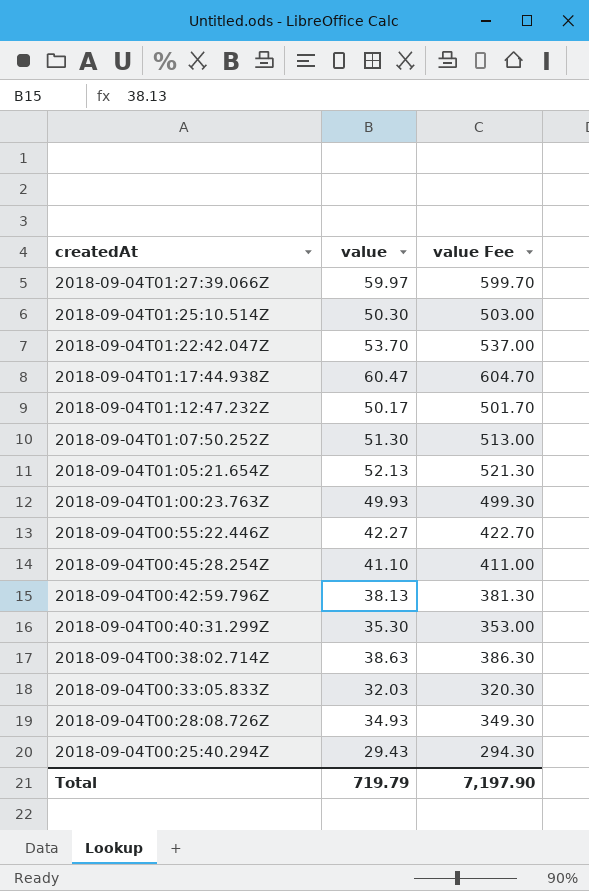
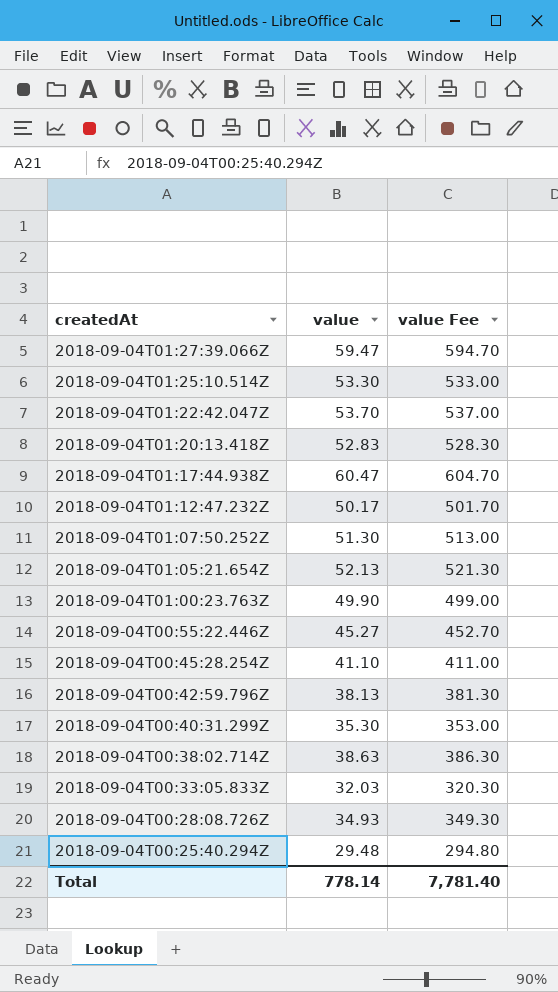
2018-09-04T01:27:39.066Z | value: 59.97 -> 59.47
2018-09-04T01:27:39.066Z | value Fee: 599.70 -> 594.70
2018-09-04T01:25:10.514Z | value: 50.30 -> 53.30
2018-09-04T01:25:10.514Z | value Fee: 503.00 -> 533.00
row 2018-09-04T01:20:13.418Z: none -> 52.83 | 528.30
2018-09-04T01:00:23.763Z | value: 49.93 -> 49.90
2018-09-04T01:00:23.763Z | value Fee: 499.30 -> 499.00
2018-09-04T00:55:22.446Z | value: 42.27 -> 45.27
2018-09-04T00:55:22.446Z | value Fee: 422.70 -> 452.70
2018-09-04T00:25:40.294Z | value: 29.43 -> 29.48
2018-09-04T00:25:40.294Z | value Fee: 294.30 -> 294.80
Total | value: 719.79 -> 778.14
Total | value Fee: 7,197.90 -> 7,781.40

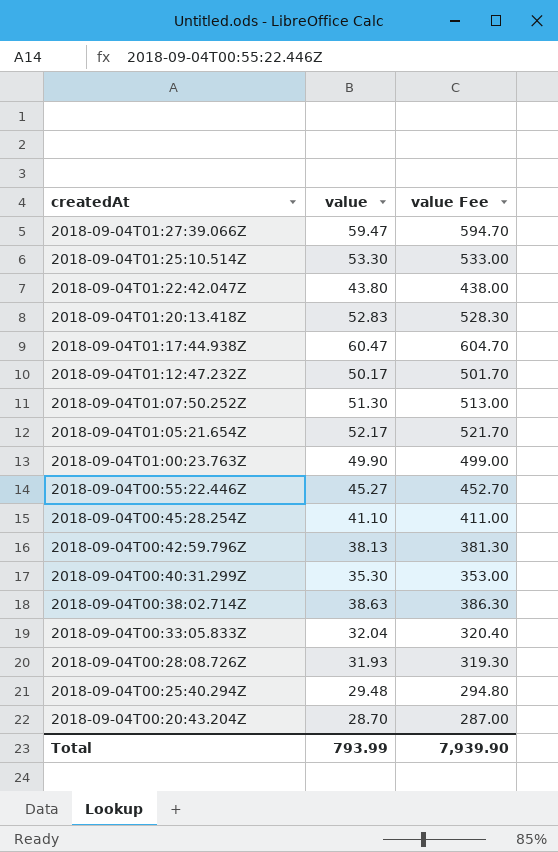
2018-09-04T01:22:42.047Z | value: 53.70 -> 43.80
2018-09-04T01:22:42.047Z | value Fee: 537.00 -> 438.00
2018-09-04T01:05:21.654Z | value: 52.13 -> 52.17
2018-09-04T01:05:21.654Z | value Fee: 521.30 -> 521.70
2018-09-04T00:33:05.833Z | value: 32.03 -> 32.04
2018-09-04T00:33:05.833Z | value Fee: 320.30 -> 320.40
2018-09-04T00:28:08.726Z | value: 34.93 -> 31.93
2018-09-04T00:28:08.726Z | value Fee: 349.30 -> 319.30
row 2018-09-04T00:20:43.204Z: none -> 28.70 | 287.00
Total | value: 778.14 -> 793.99
Total | value Fee: 7,781.40 -> 7,939.90

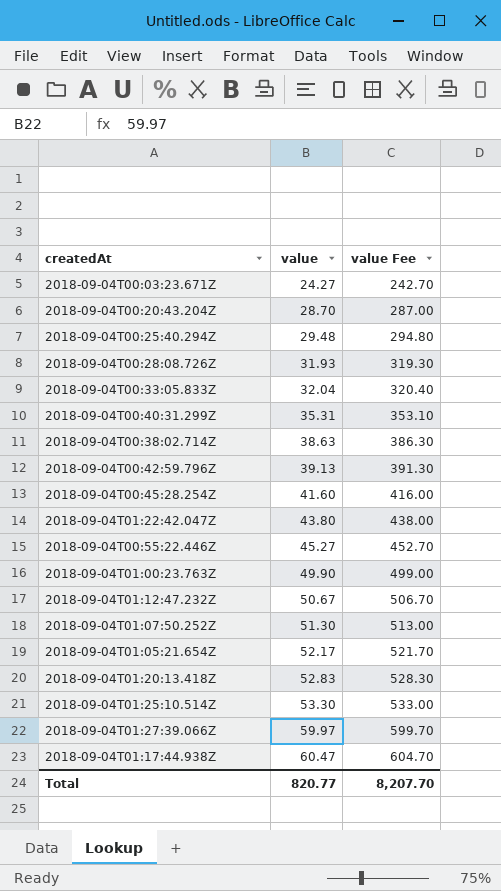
row order: createdAt descending -> value ascending
row 2018-09-04T00:03:23.671Z: none -> 24.27 | 242.70
2018-09-04T00:40:31.299Z | value: 35.30 -> 35.31
2018-09-04T00:40:31.299Z | value Fee: 353.00 -> 353.10
2018-09-04T00:42:59.796Z | value: 38.13 -> 39.13
2018-09-04T00:42:59.796Z | value Fee: 381.30 -> 391.30
2018-09-04T00:45:28.254Z | value: 41.10 -> 41.60
2018-09-04T00:45:28.254Z | value Fee: 411.00 -> 416.00
2018-09-04T01:12:47.232Z | value: 50.17 -> 50.67
2018-09-04T01:12:47.232Z | value Fee: 501.70 -> 506.70
2018-09-04T01:27:39.066Z | value: 59.47 -> 59.97
2018-09-04T01:27:39.066Z | value Fee: 594.70 -> 599.70
Total | value: 793.99 -> 820.77
Total | value Fee: 7,939.90 -> 8,207.70

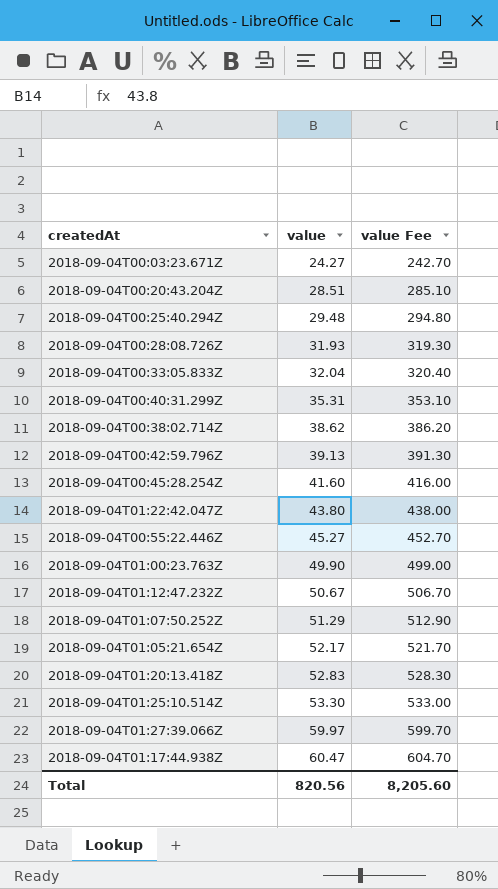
2018-09-04T00:20:43.204Z | value: 28.70 -> 28.51
2018-09-04T00:20:43.204Z | value Fee: 287.00 -> 285.10
2018-09-04T00:38:02.714Z | value: 38.63 -> 38.62
2018-09-04T00:38:02.714Z | value Fee: 386.30 -> 386.20
2018-09-04T01:07:50.252Z | value: 51.30 -> 51.29
2018-09-04T01:07:50.252Z | value Fee: 513.00 -> 512.90
Total | value: 820.77 -> 820.56
Total | value Fee: 8,207.70 -> 8,205.60

